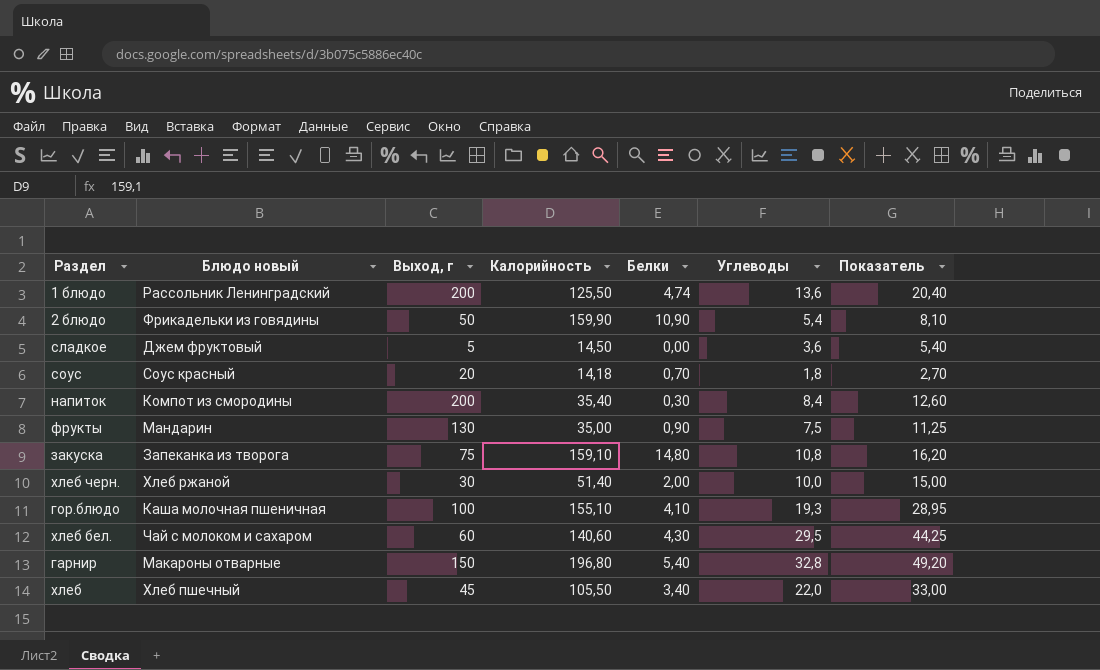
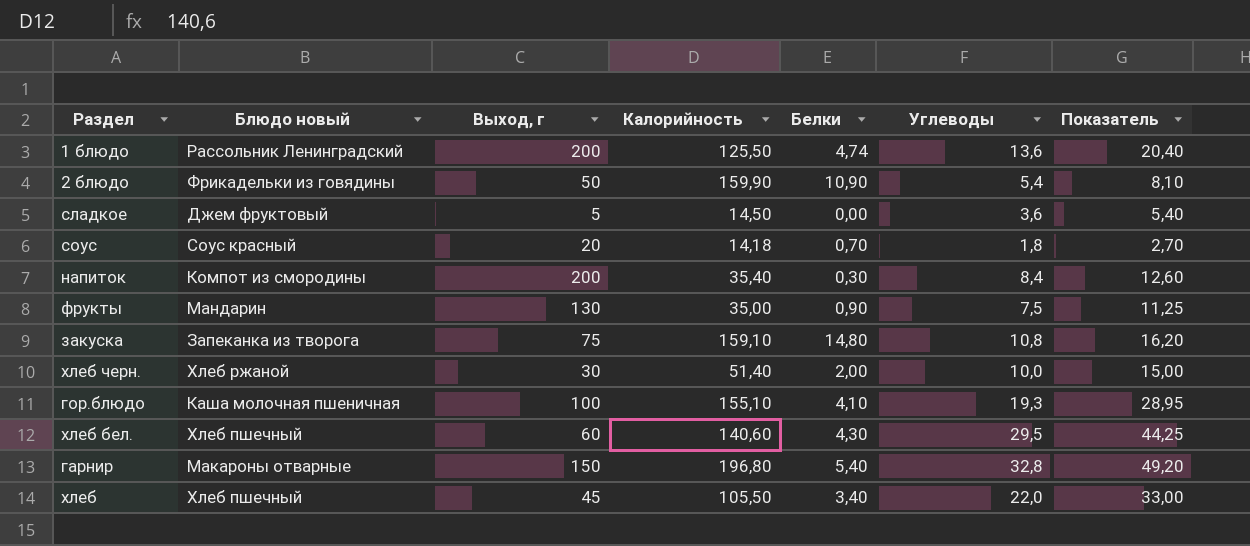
хлеб бел. | Блюдо новый: Чай с молоком и сахаром -> Хлеб пшечный

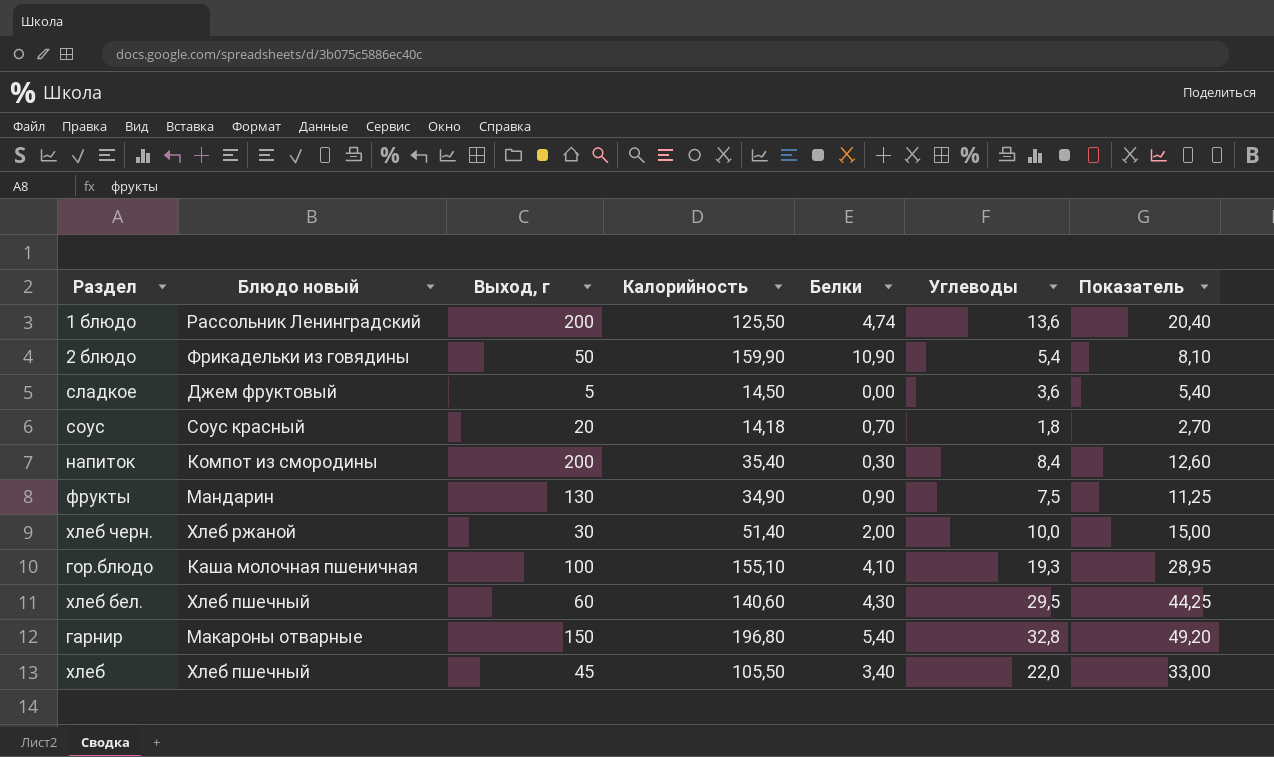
row закуска: Запеканка из творога | 75 | 159,10 | 14,80 | 10,8 | 16,20 -> none
фрукты | Калорийность: 35,00 -> 34,90

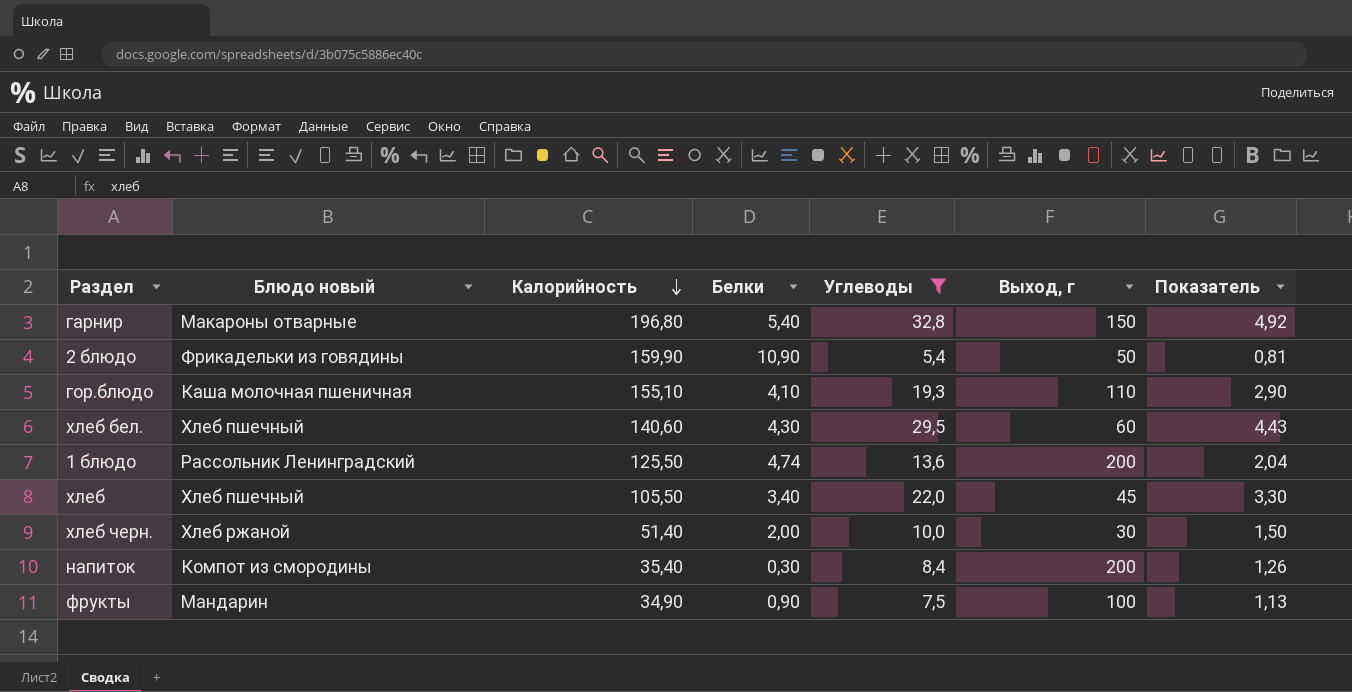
filter: none -> Углеводы >= 5,4
row order: none -> Калорийность descending
column Выход, г | position: 3 -> 6
column Показатель | formula: [Углеводы] * 1,5 -> [Углеводы] * 0,15
гор.блюдо | Выход, г: 100 -> 110
фрукты | Выход, г: 130 -> 100

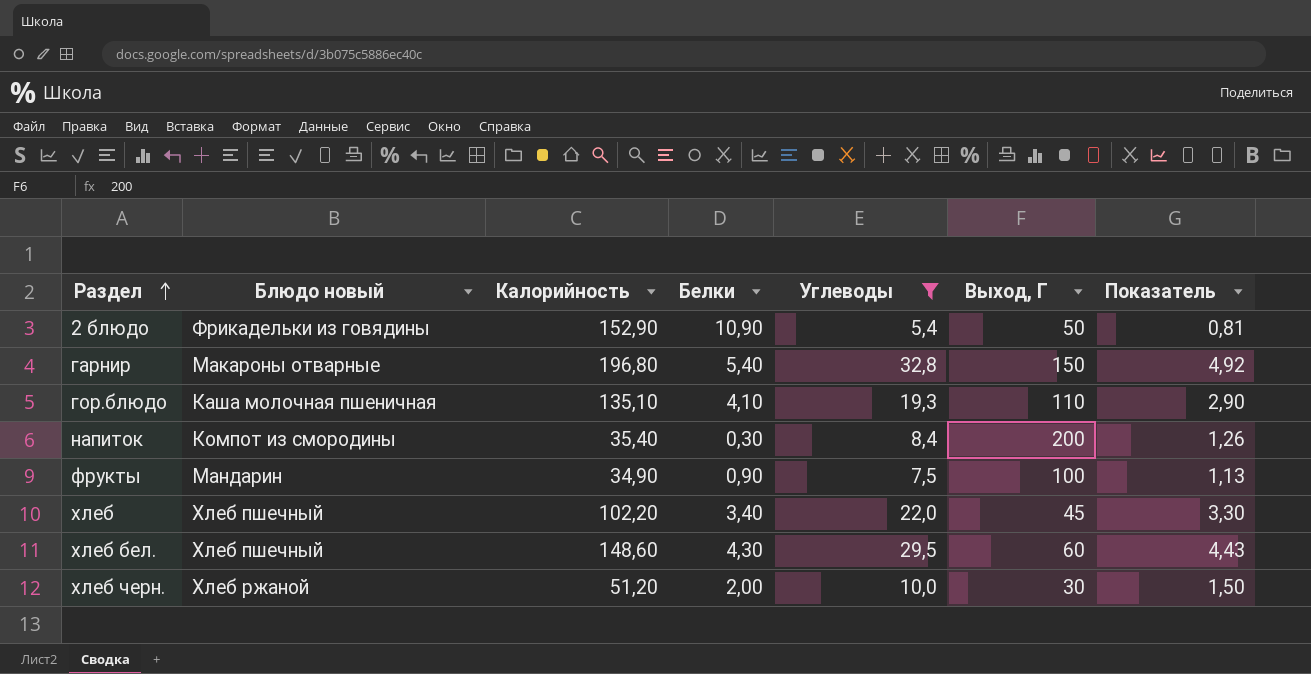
row order: Калорийность descending -> Раздел ascending
column name: Выход, г -> Выход, Г
row 1 блюдо: Рассольник Ленинградский | 125,50 | 4,74 | 13,6 | 200 | 2,04 -> none
2 блюдо | Калорийность: 159,90 -> 152,90
гор.блюдо | Калорийность: 155,10 -> 135,10
хлеб | Калорийность: 105,50 -> 102,20
хлеб бел. | Калорийность: 140,60 -> 148,60
хлеб черн. | Калорийность: 51,40 -> 51,20

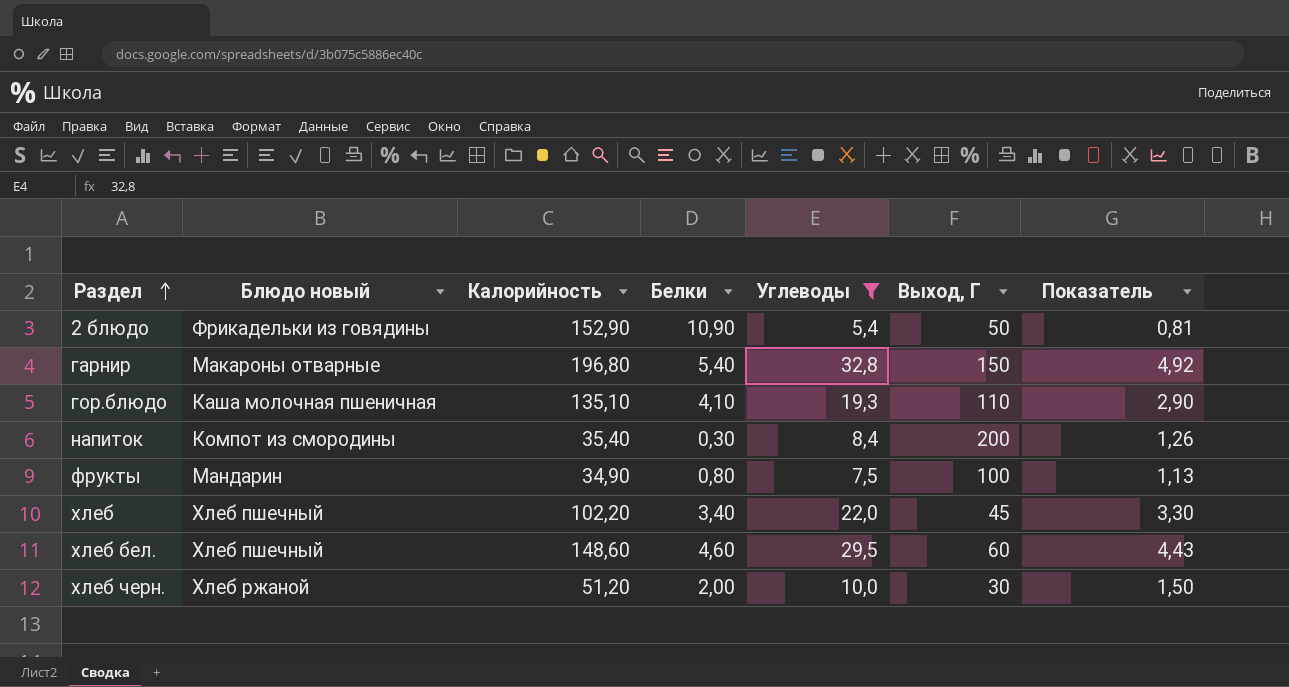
фрукты | Белки: 0,90 -> 0,80
хлеб бел. | Белки: 4,30 -> 4,60

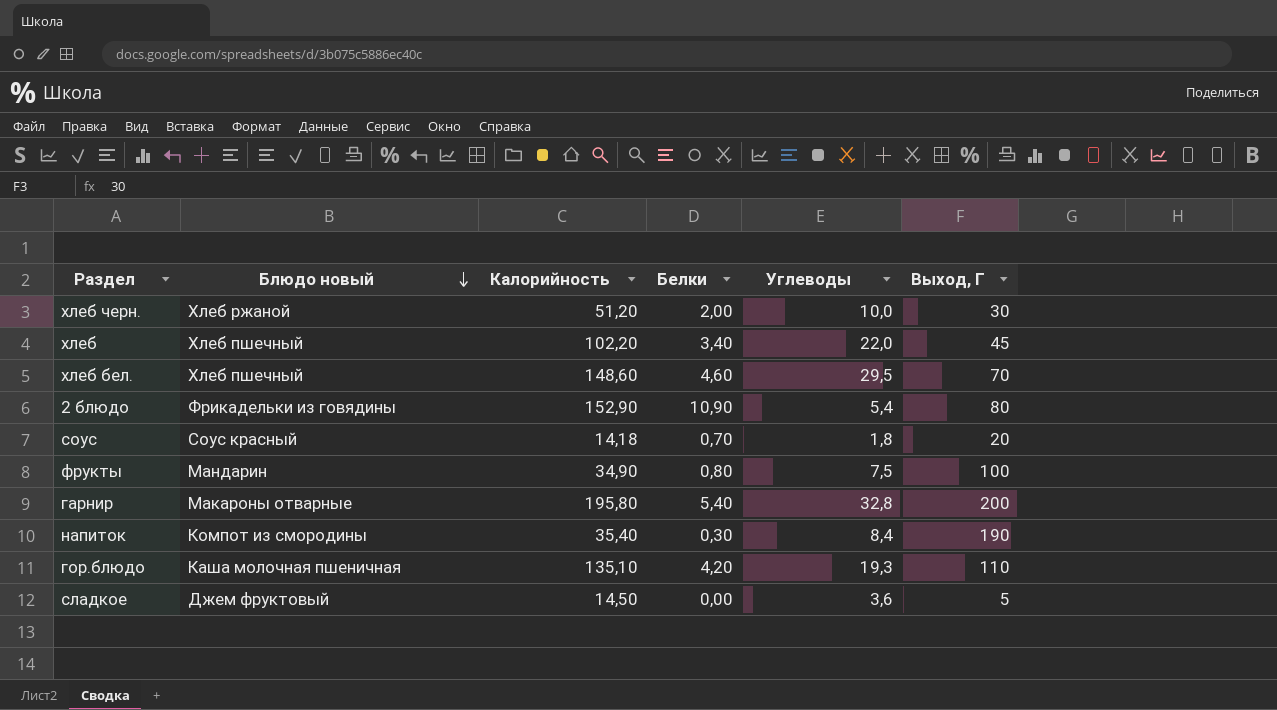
filter: Углеводы >= 5,4 -> none
row order: Раздел ascending -> Блюдо новый descending
column Показатель | formula: [Углеводы] * 0,15 -> none
хлеб бел. | Выход, Г: 60 -> 70
2 блюдо | Выход, Г: 50 -> 80
гарнир | Калорийность: 196,80 -> 195,80
гарнир | Выход, Г: 150 -> 200
напиток | Выход, Г: 200 -> 190
гор.блюдо | Белки: 4,10 -> 4,20

